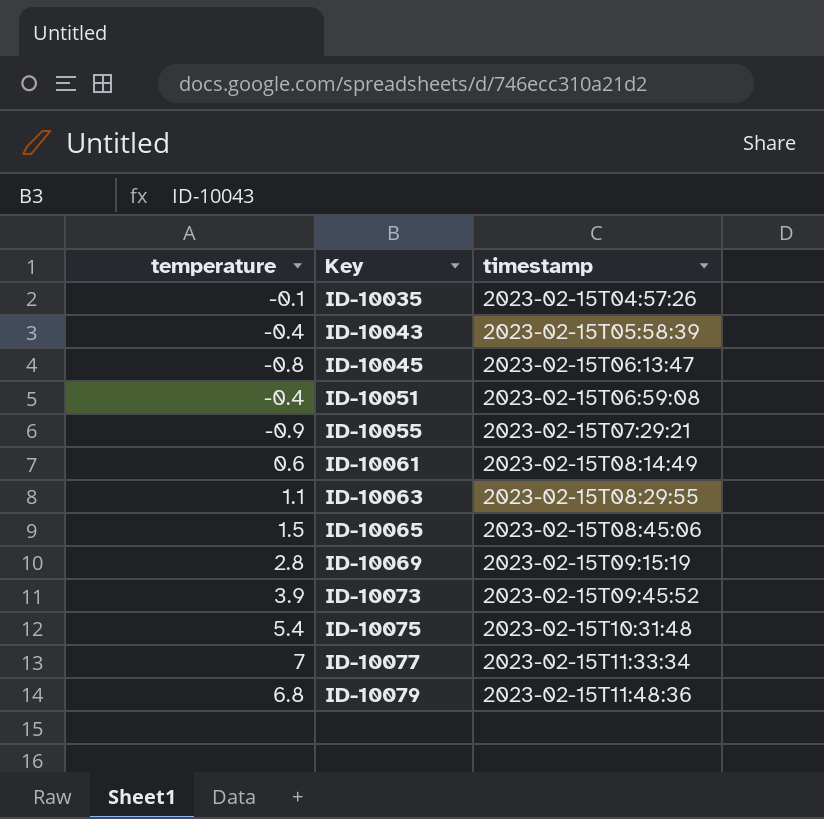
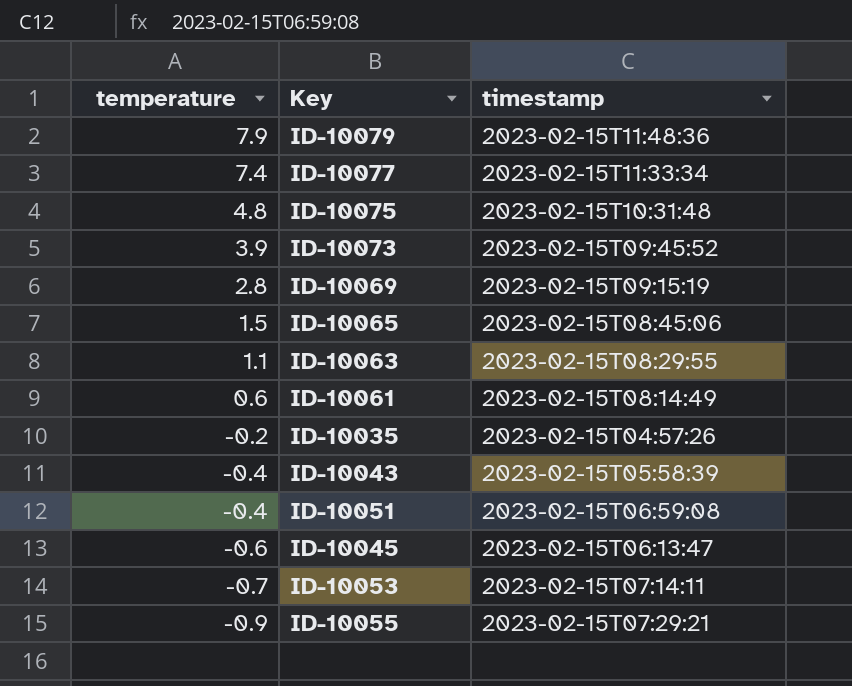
row order: Key ascending -> temperature descending
ID-10079 | temperature: 6.8 -> 7.9
ID-10077 | temperature: 7 -> 7.4
ID-10075 | temperature: 5.4 -> 4.8
ID-10035 | temperature: -0.1 -> -0.2
ID-10045 | temperature: -0.8 -> -0.6
row ID-10053: none -> -0.7 | 2023-02-15T07:14:11

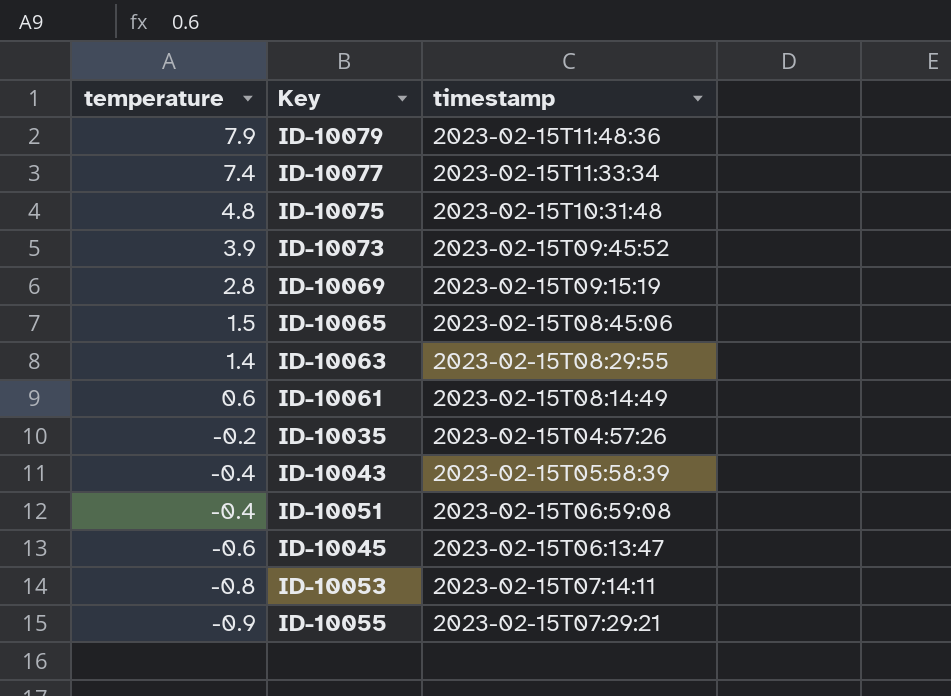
ID-10063 | temperature: 1.1 -> 1.4
ID-10053 | temperature: -0.7 -> -0.8

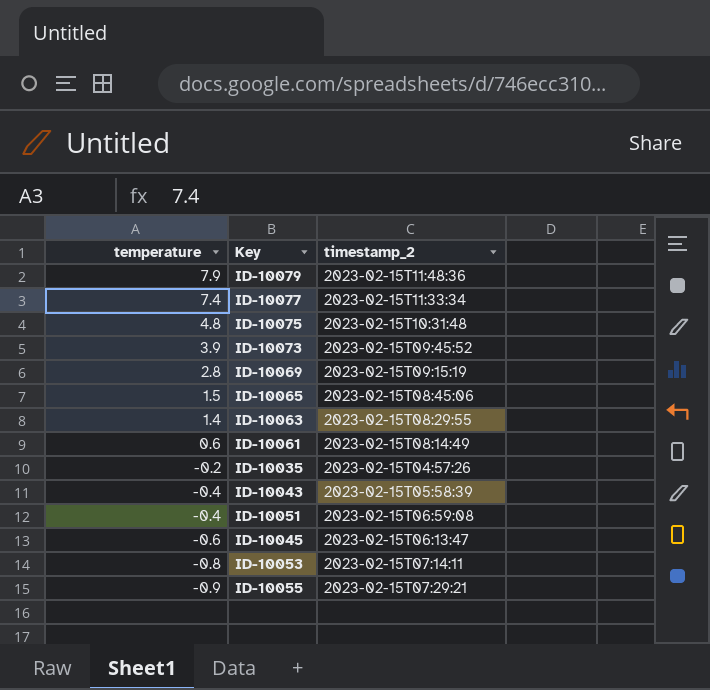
column name: timestamp -> timestamp_2

